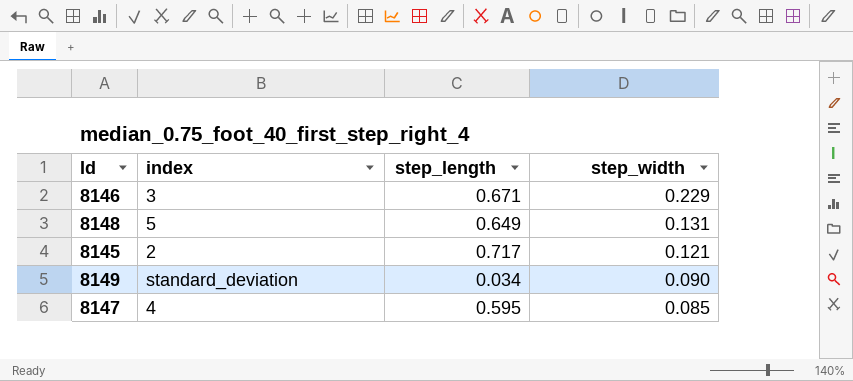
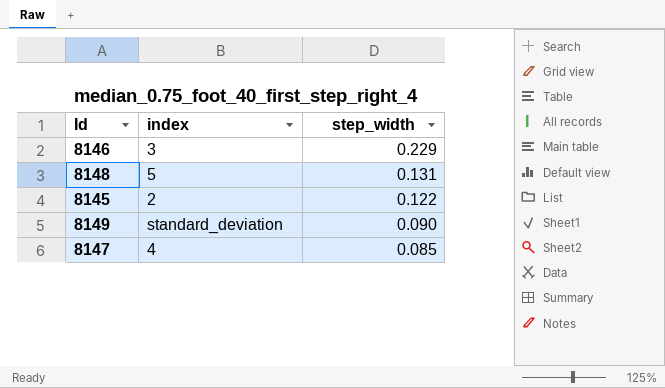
column step_length | position: 3 -> none
8145 | step_width: 0.121 -> 0.122

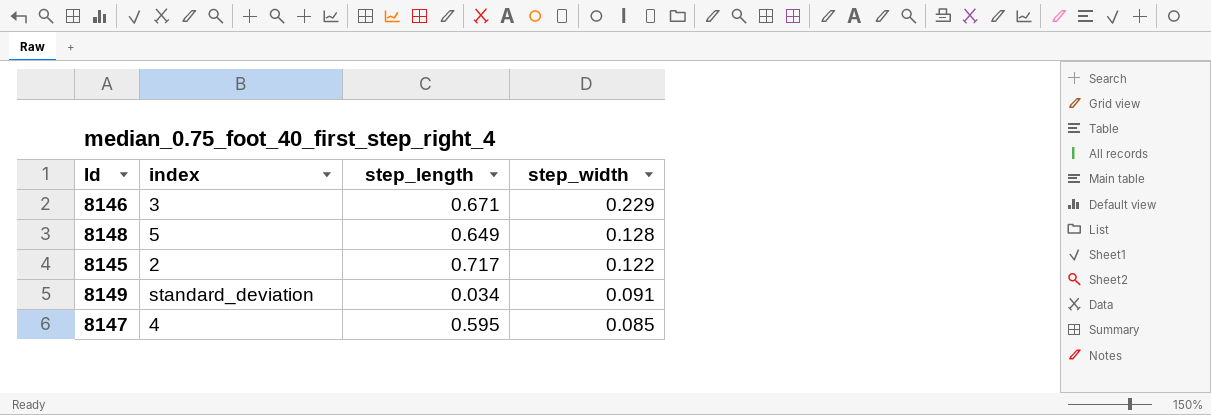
column step_length | position: none -> 3
8148 | step_width: 0.131 -> 0.128
8149 | step_width: 0.090 -> 0.091

